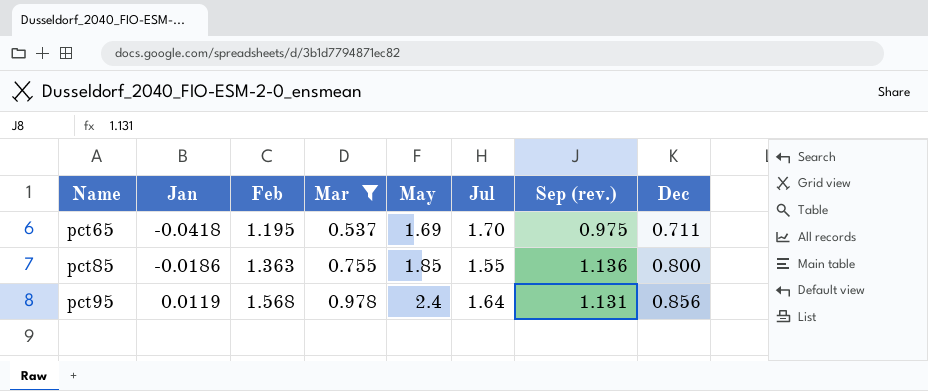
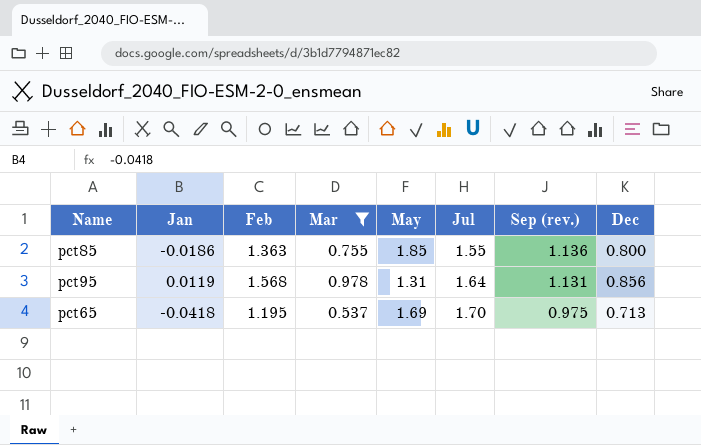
row order: Name ascending -> Jul ascending
pct95 | May: 2.4 -> 1.31
pct65 | Dec: 0.711 -> 0.713

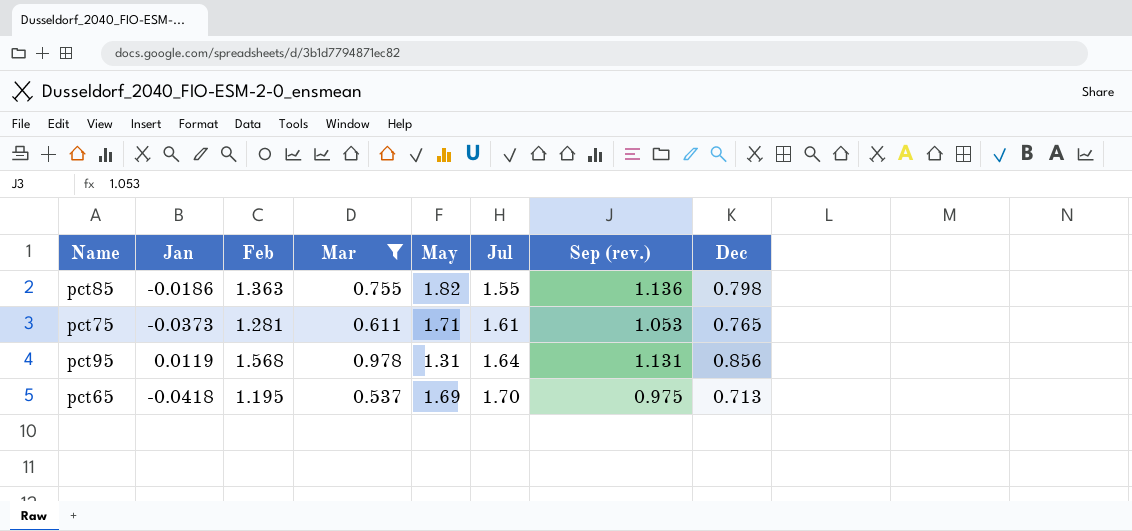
pct85 | May: 1.85 -> 1.82
pct85 | Dec: 0.800 -> 0.798
row pct75: none -> -0.0373 | 1.281 | 0.611 | 1.71 | 1.61 | 1.053 | 0.765

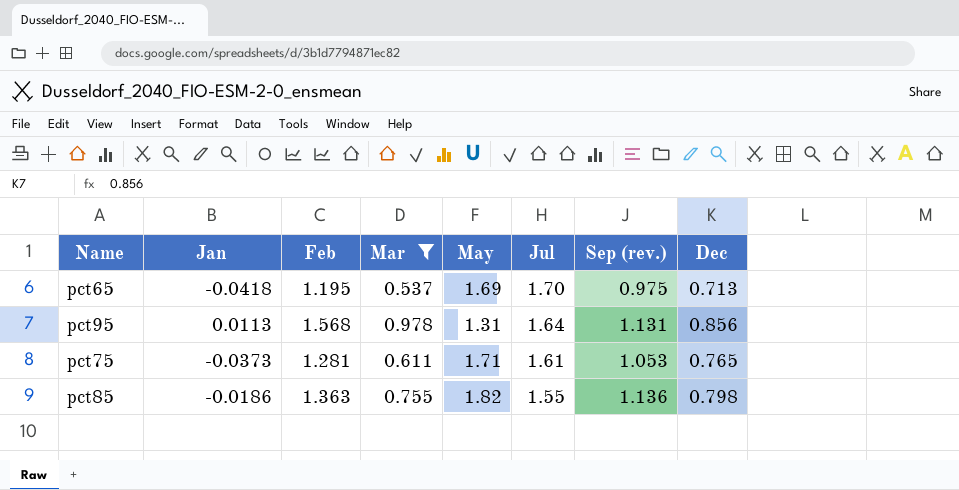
row order: Jul ascending -> Jul descending
pct95 | Jan: 0.0119 -> 0.0113

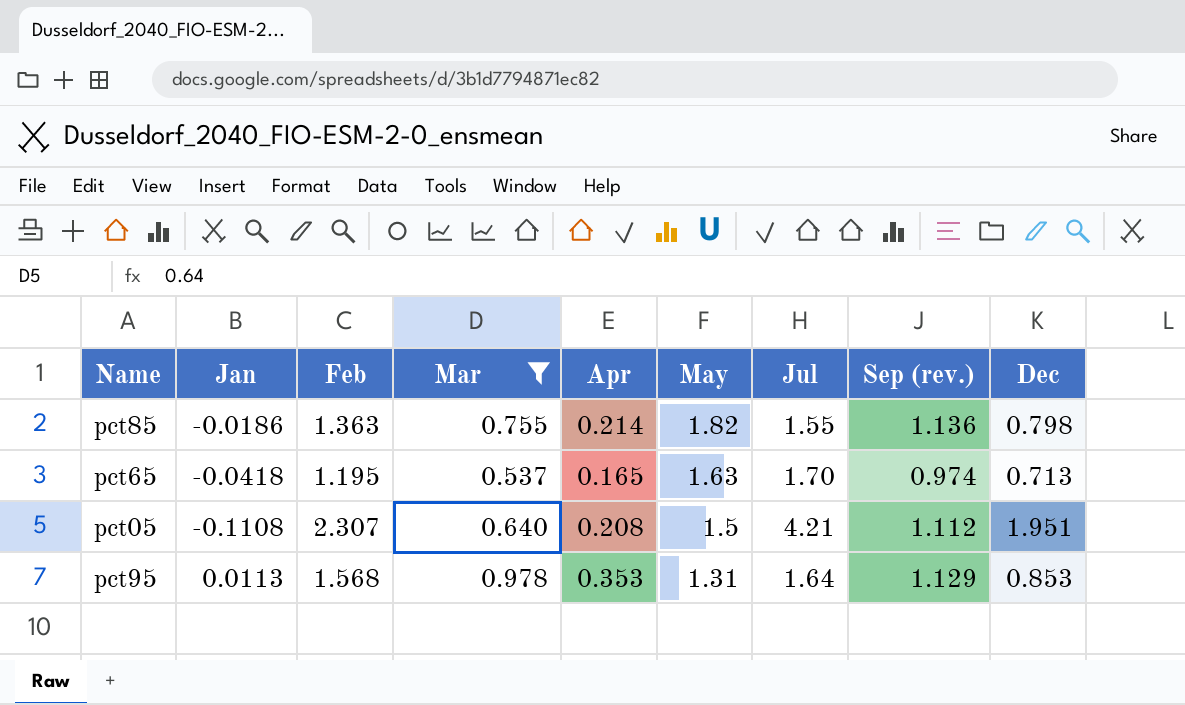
row order: Jul descending -> May descending
column Apr | position: none -> 5
row pct75: -0.0373 | 1.281 | 0.611 | 1.71 | 1.61 | 1.053 | 0.765 -> none
pct65 | May: 1.69 -> 1.63
pct65 | Sep (rev.): 0.975 -> 0.974
row pct05: none -> -0.1108 | 2.307 | 0.640 | 0.208 | 1.5 | 4.21 | 1.112 | 1.951
pct95 | Sep (rev.): 1.131 -> 1.129
pct95 | Dec: 0.856 -> 0.853

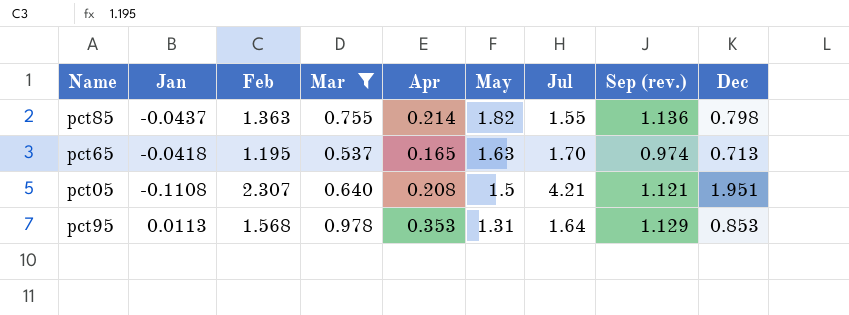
pct85 | Jan: -0.0186 -> -0.0437
pct05 | Sep (rev.): 1.112 -> 1.121

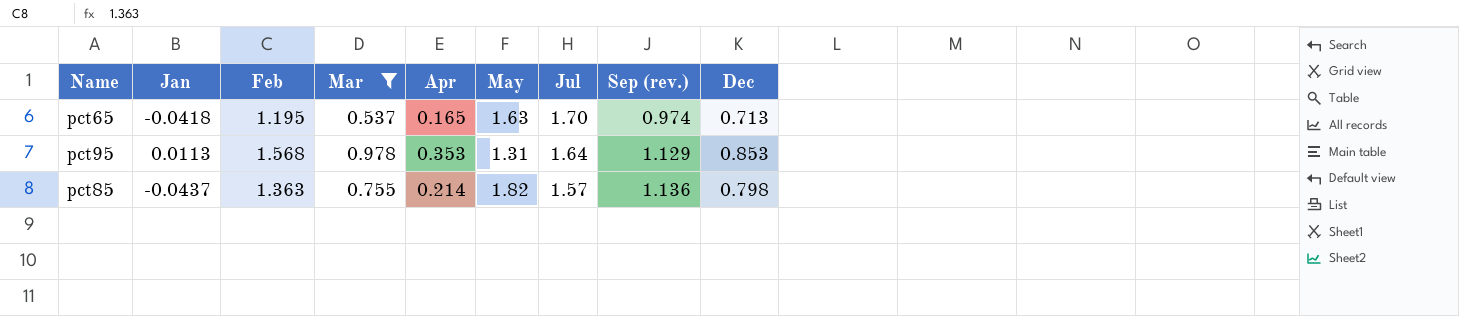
row order: May descending -> Jul descending
row pct05: -0.1108 | 2.307 | 0.640 | 0.208 | 1.5 | 4.21 | 1.121 | 1.951 -> none
pct85 | Jul: 1.55 -> 1.57

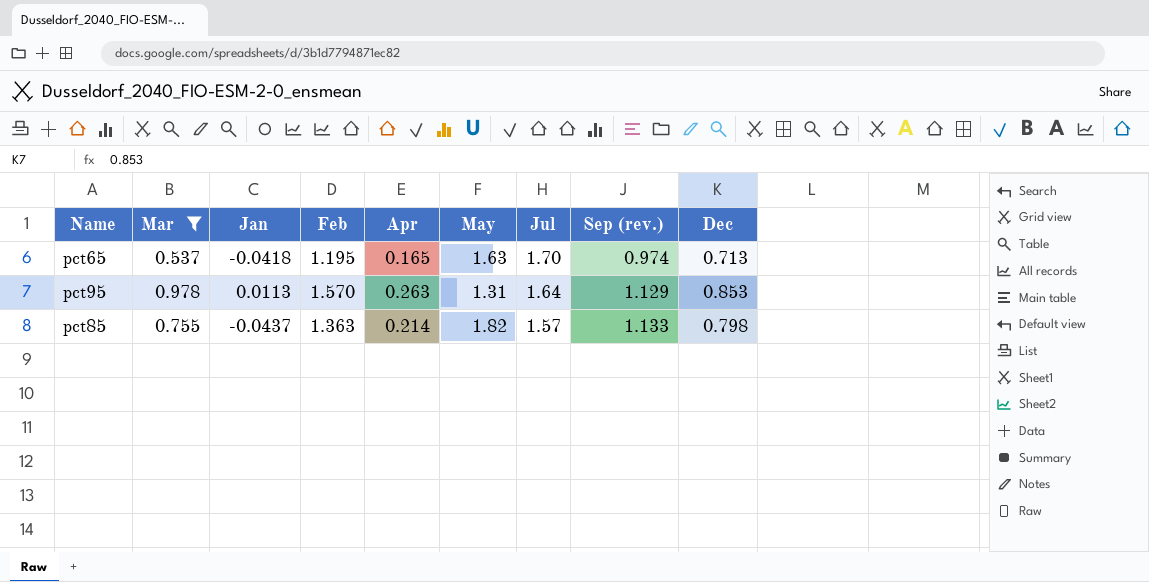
column Mar | position: 4 -> 2
pct95 | Feb: 1.568 -> 1.570
pct95 | Apr: 0.353 -> 0.263
pct85 | Sep (rev.): 1.136 -> 1.133

